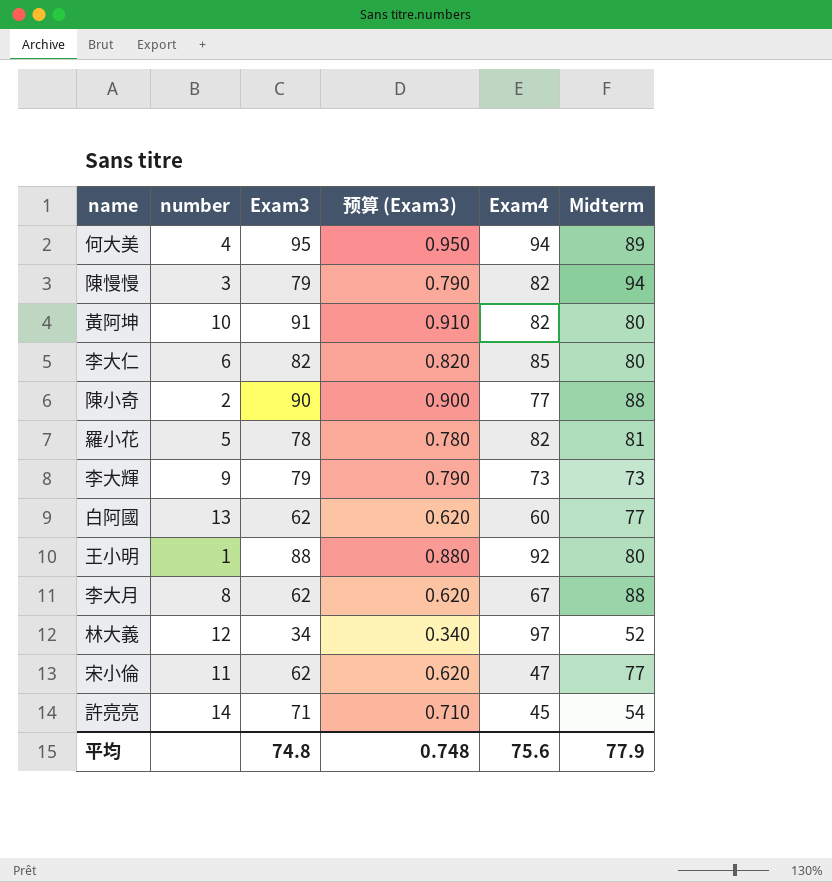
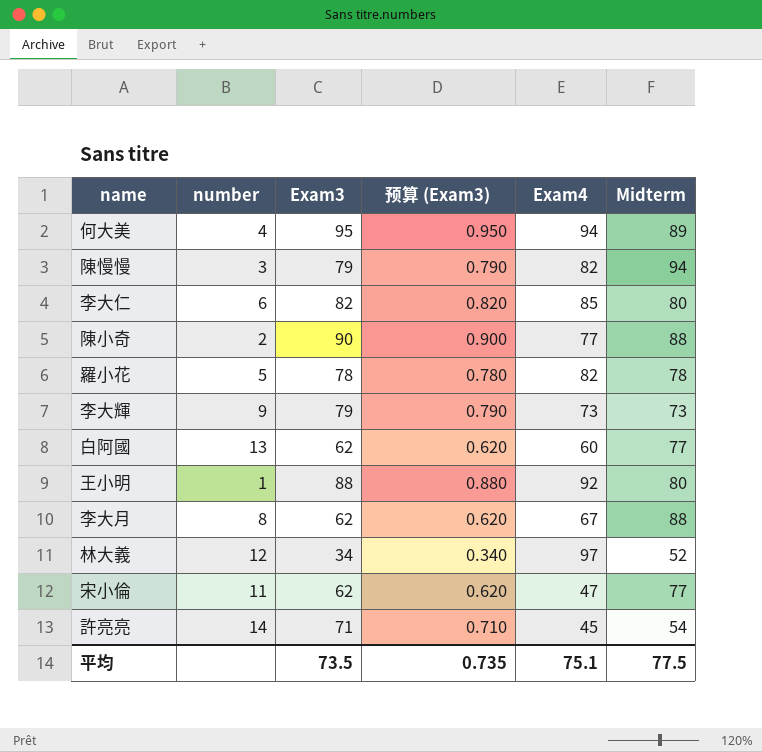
row 黃阿坤: 10 | 91 | 0.910 | 82 | 80 -> none
羅小花 | Midterm: 81 -> 78
平均 | Exam3: 74.8 -> 73.5
平均 | 预算 (Exam3): 0.748 -> 0.735
平均 | Exam4: 75.6 -> 75.1
平均 | Midterm: 77.9 -> 77.5

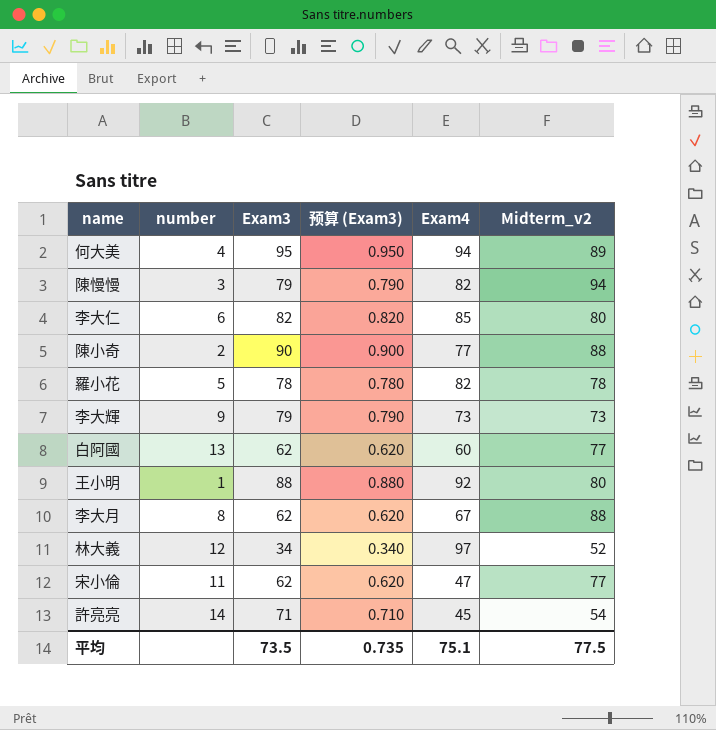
column name: Midterm -> Midterm_v2

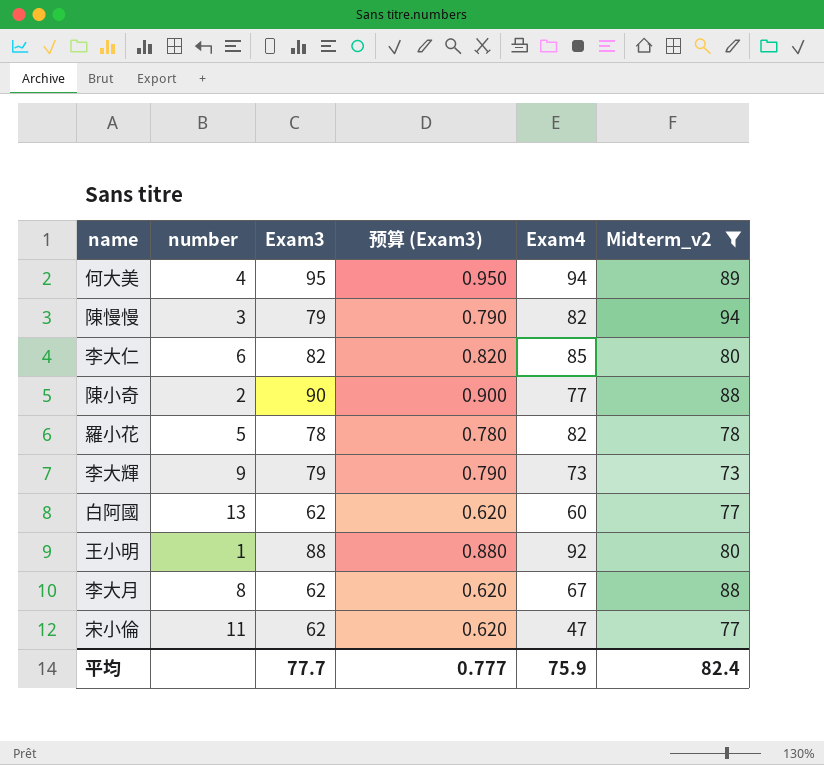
filter: none -> Midterm_v2 >= 73
平均 | Exam3: 73.5 -> 77.7
平均 | 预算 (Exam3): 0.735 -> 0.777
平均 | Exam4: 75.1 -> 75.9
平均 | Midterm_v2: 77.5 -> 82.4

